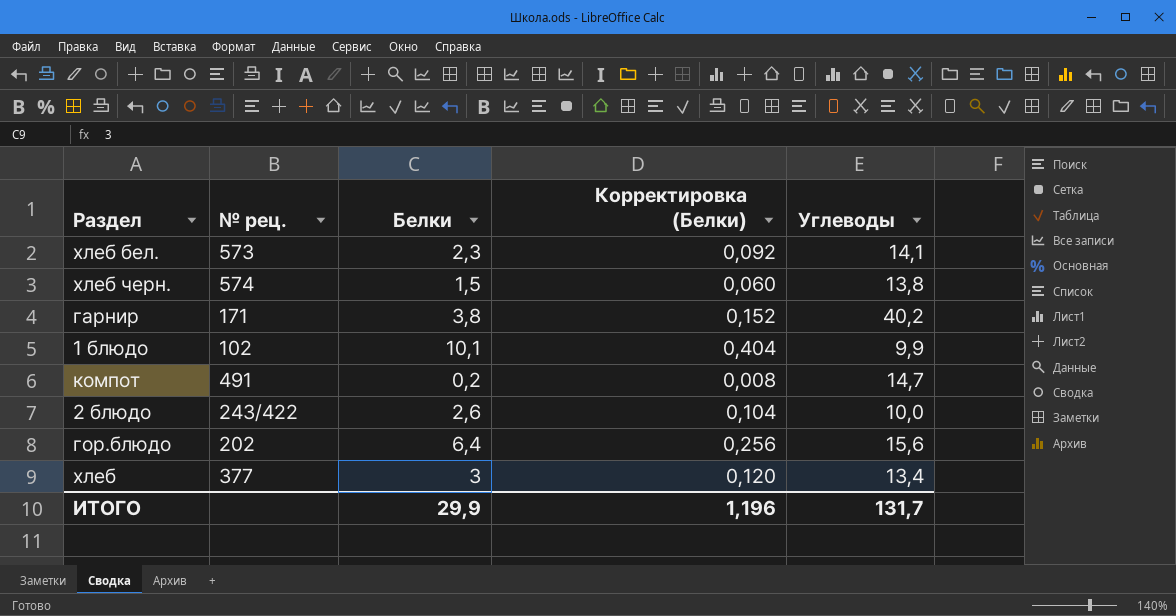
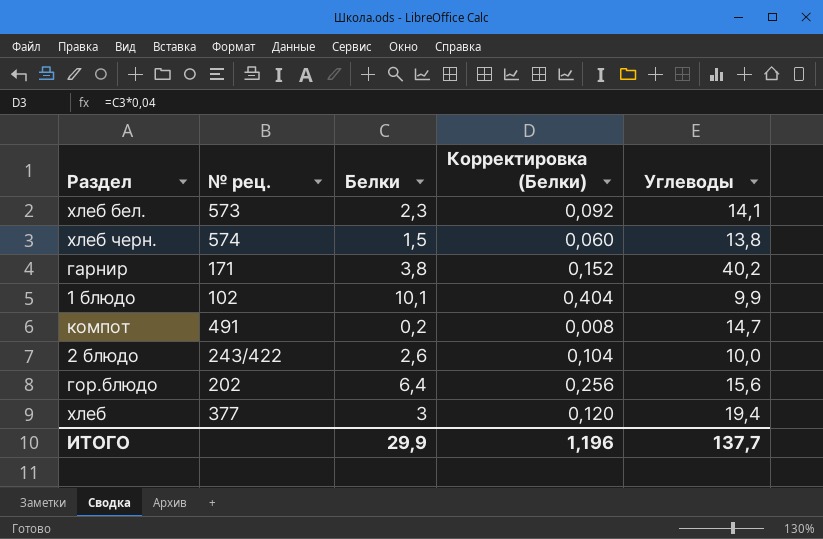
хлеб | Углеводы: 13,4 -> 19,4
ИТОГО | Углеводы: 131,7 -> 137,7

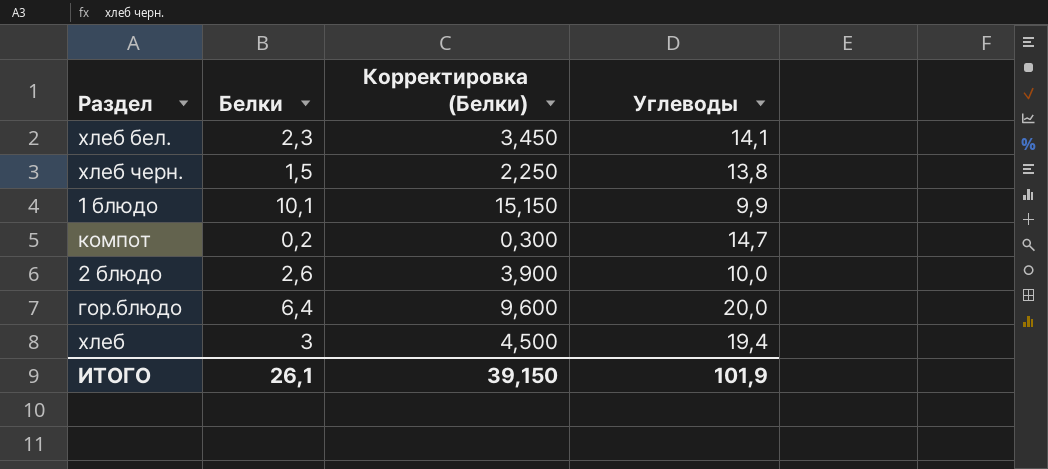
column № рец. | position: 2 -> none
column Корректировка (Белки) | formula: [Белки] * 0,04 -> [Белки] * 1,5
row гарнир: 171 | 3,8 | 0,152 | 40,2 -> none
гор.блюдо | Углеводы: 15,6 -> 20,0
ИТОГО | Белки: 29,9 -> 26,1
ИТОГО | Корректировка (Белки): 1,196 -> 39,150
ИТОГО | Углеводы: 137,7 -> 101,9

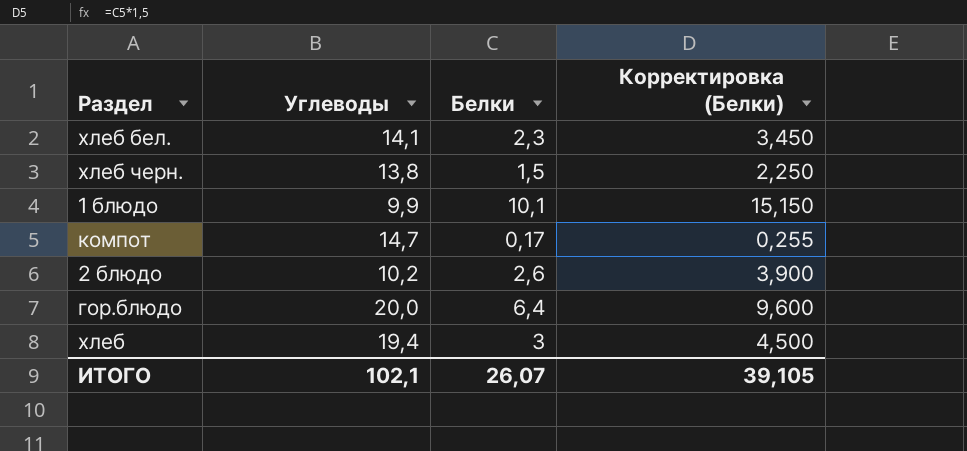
column Углеводы | position: 4 -> 2
компот | Белки: 0,2 -> 0,17
компот | Корректировка (Белки): 0,300 -> 0,255
2 блюдо | Углеводы: 10,0 -> 10,2
ИТОГО | Углеводы: 101,9 -> 102,1
ИТОГО | Белки: 26,1 -> 26,07
ИТОГО | Корректировка (Белки): 39,150 -> 39,105

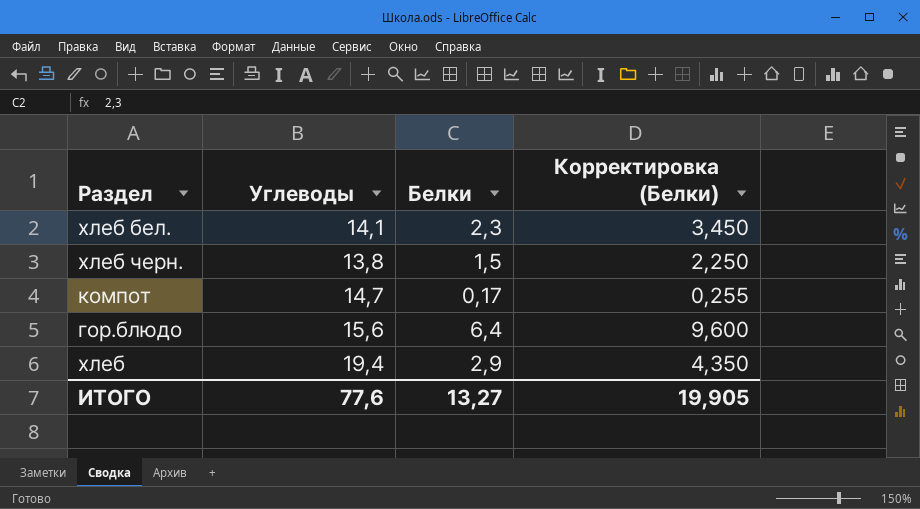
row 1 блюдо: 9,9 | 10,1 | 15,150 -> none
row 2 блюдо: 10,2 | 2,6 | 3,900 -> none
гор.блюдо | Углеводы: 20,0 -> 15,6
хлеб | Белки: 3 -> 2,9
хлеб | Корректировка (Белки): 4,500 -> 4,350
ИТОГО | Углеводы: 102,1 -> 77,6
ИТОГО | Белки: 26,07 -> 13,27
ИТОГО | Корректировка (Белки): 39,105 -> 19,905

